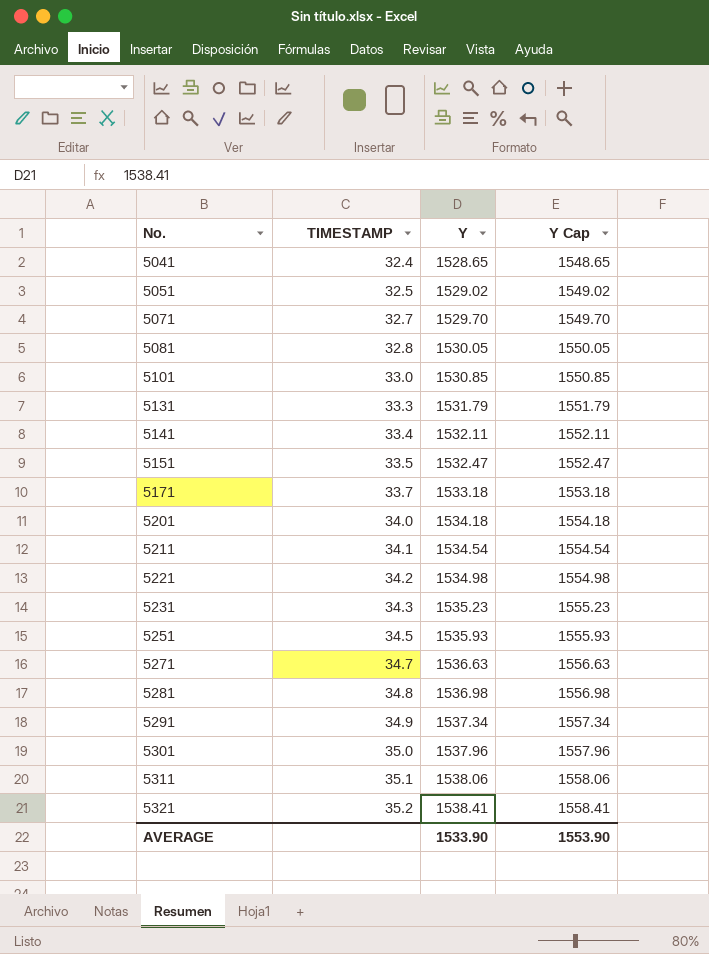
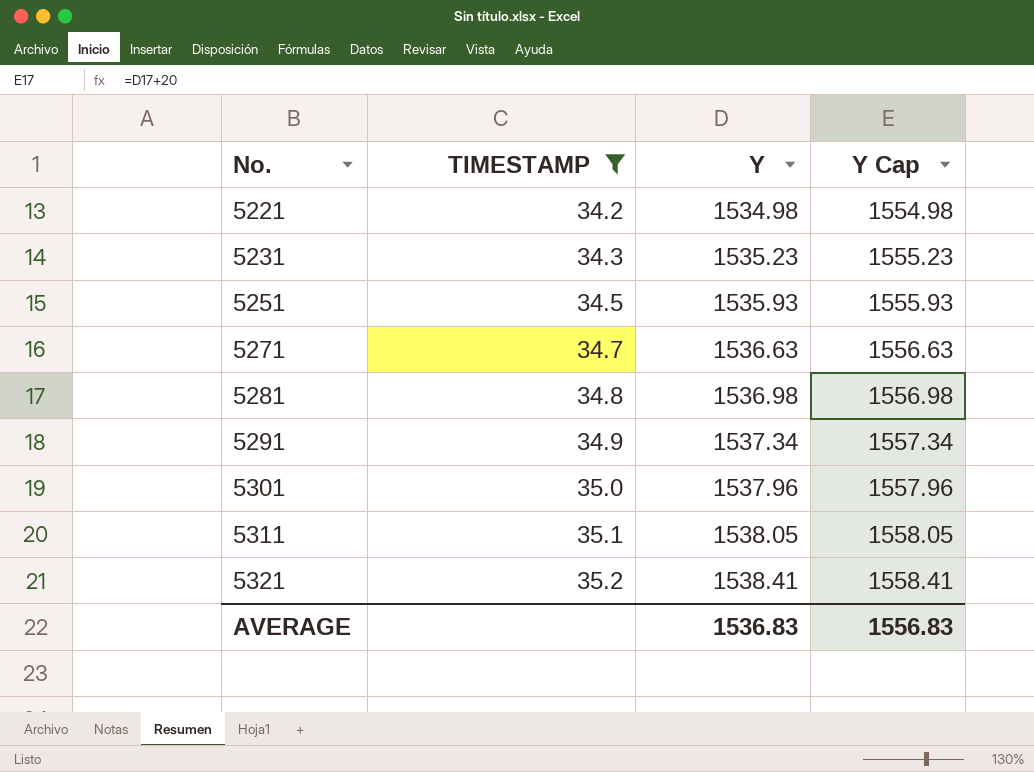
filter: none -> TIMESTAMP >= 34.2
5311 | Y: 1538.06 -> 1538.05
5311 | Y Cap: 1558.06 -> 1558.05
AVERAGE | Y: 1533.90 -> 1536.83
AVERAGE | Y Cap: 1553.90 -> 1556.83

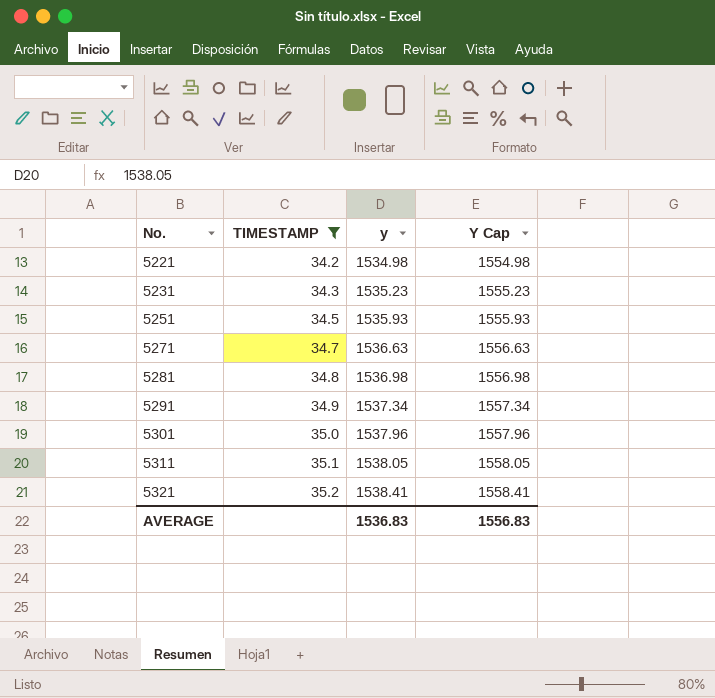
column name: Y -> y

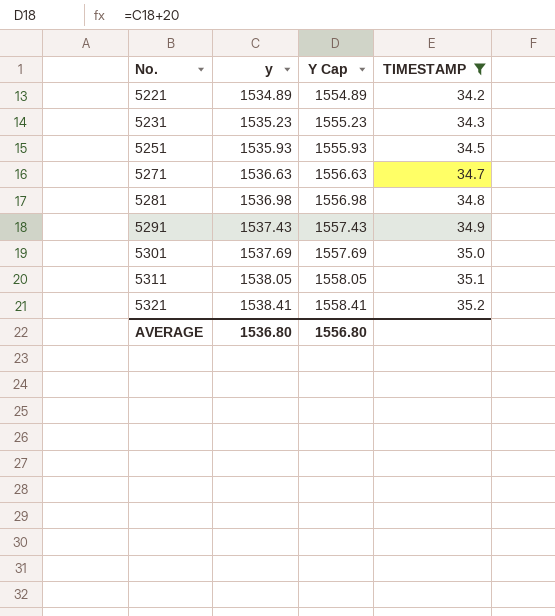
column TIMESTAMP | position: 2 -> 4
5221 | y: 1534.98 -> 1534.89
5221 | Y Cap: 1554.98 -> 1554.89
5291 | y: 1537.34 -> 1537.43
5291 | Y Cap: 1557.34 -> 1557.43
5301 | y: 1537.96 -> 1537.69
5301 | Y Cap: 1557.96 -> 1557.69
AVERAGE | y: 1536.83 -> 1536.80
AVERAGE | Y Cap: 1556.83 -> 1556.80

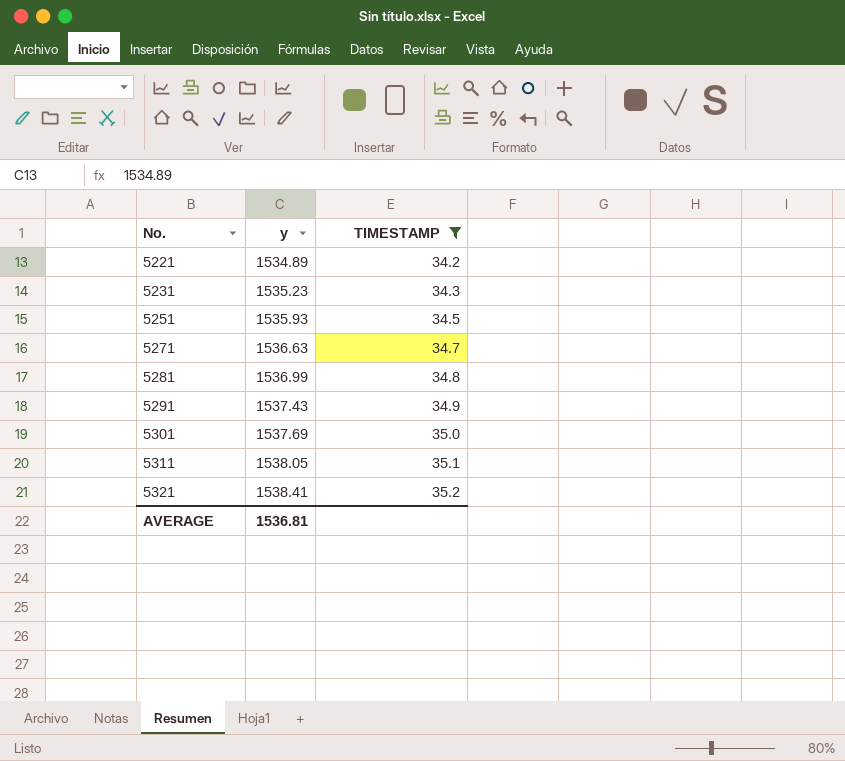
column Y Cap | formula: [y] + 20 -> none
5281 | y: 1536.98 -> 1536.99
AVERAGE | y: 1536.80 -> 1536.81

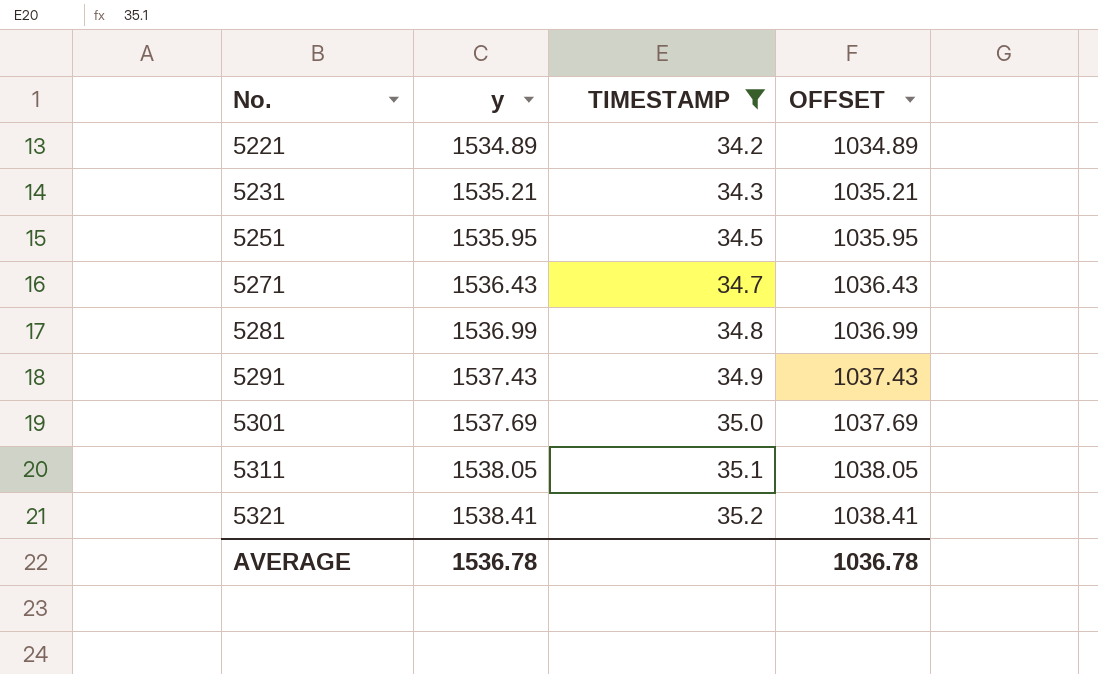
column OFFSET | formula: none -> [y] - 500
5231 | y: 1535.23 -> 1535.21
5251 | y: 1535.93 -> 1535.95
5271 | y: 1536.63 -> 1536.43
AVERAGE | y: 1536.81 -> 1536.78

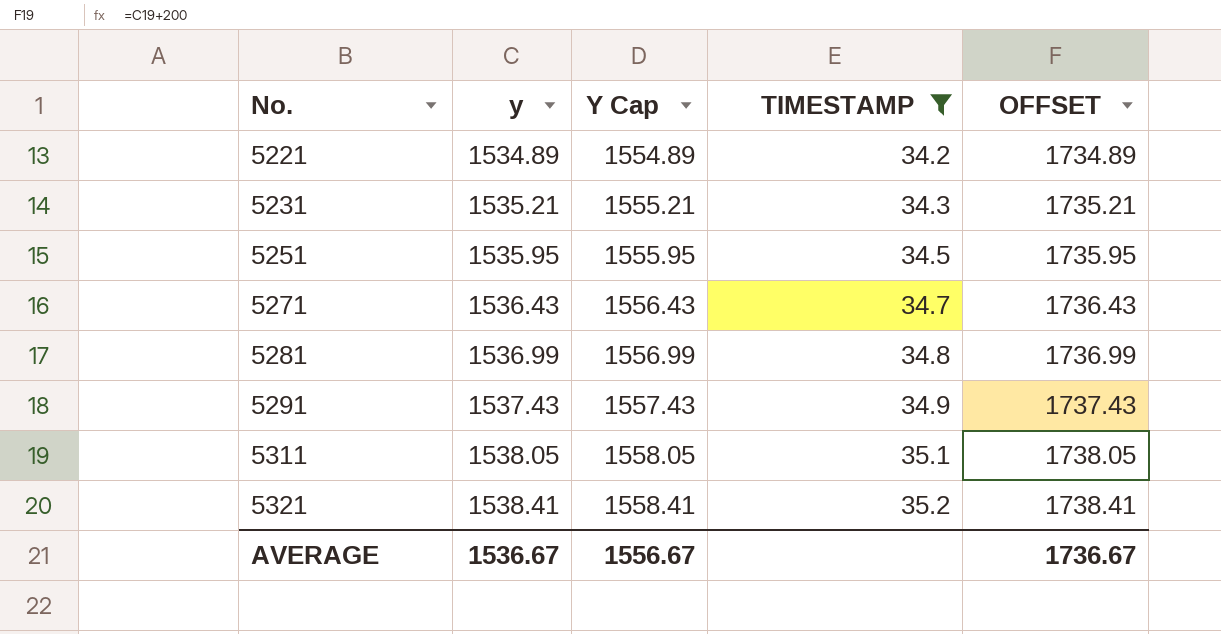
column Y Cap | formula: none -> [y] + 20
column OFFSET | formula: [y] - 500 -> [y] + 200
row 5301: 1537.69 | 35.0 | 1037.69 -> none
AVERAGE | y: 1536.78 -> 1536.67
AVERAGE | OFFSET: 1036.78 -> 1736.67

